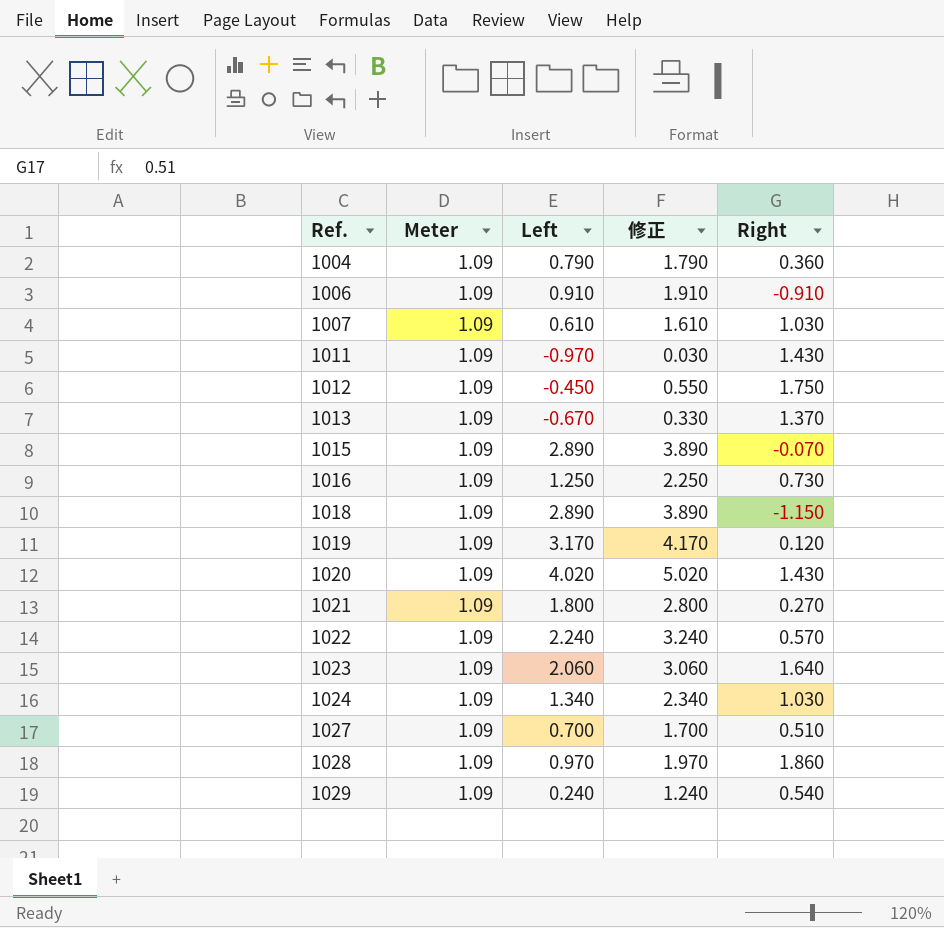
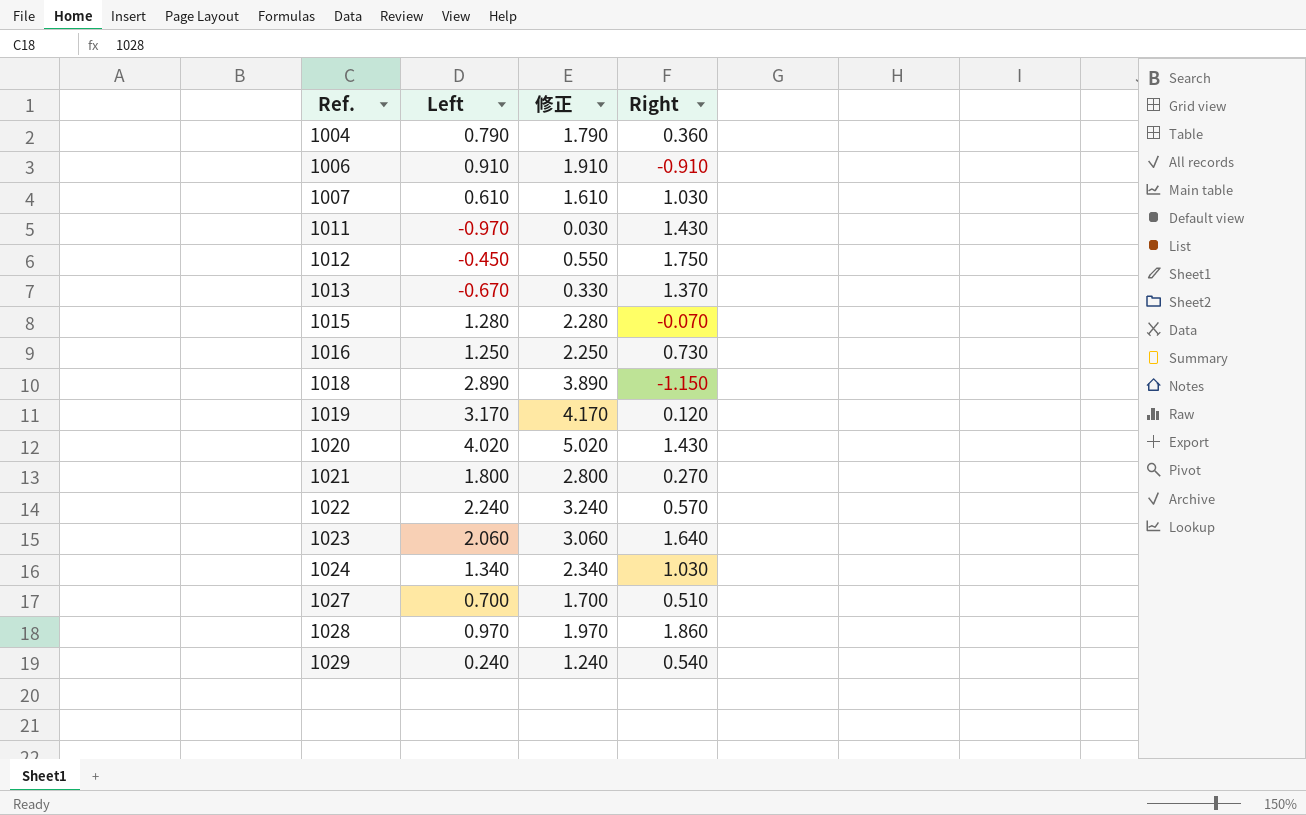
column Meter | position: 2 -> none
1015 | Left: 2.890 -> 1.280
1015 | 修正: 3.890 -> 2.280

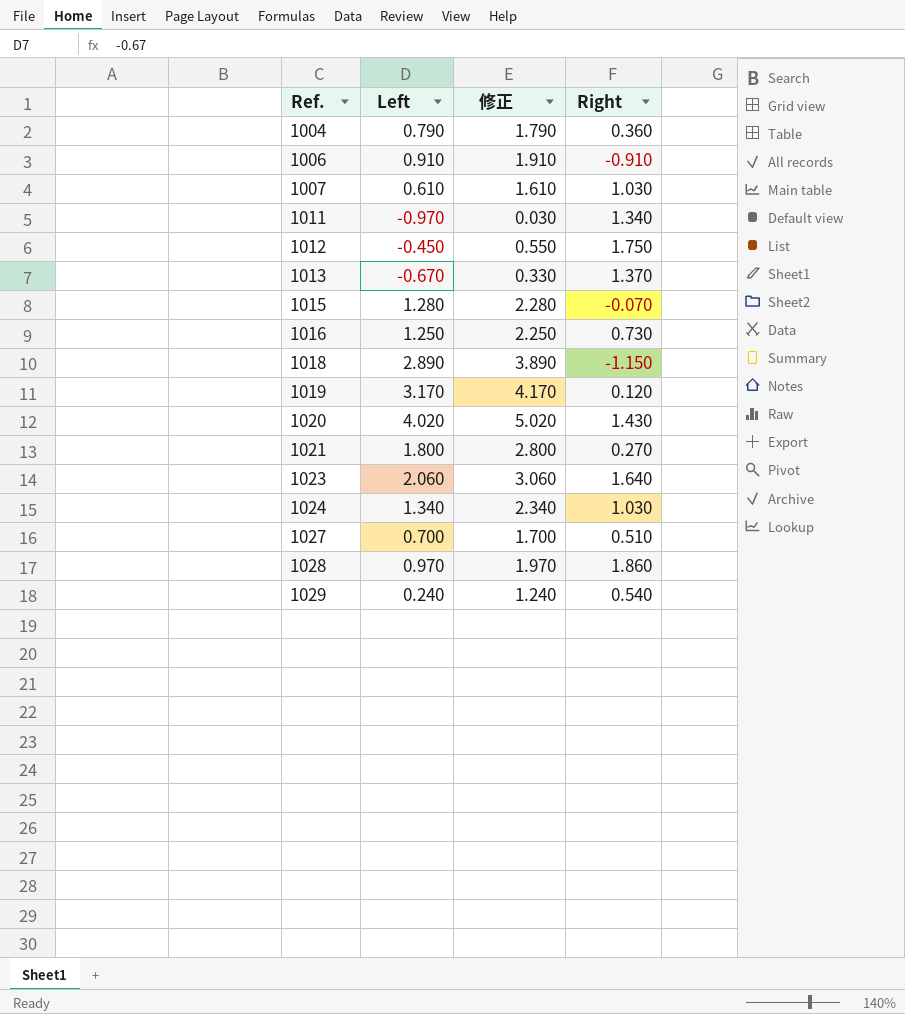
row 1022: 2.240 | 3.240 | 0.570 -> none
1011 | Right: 1.430 -> 1.340

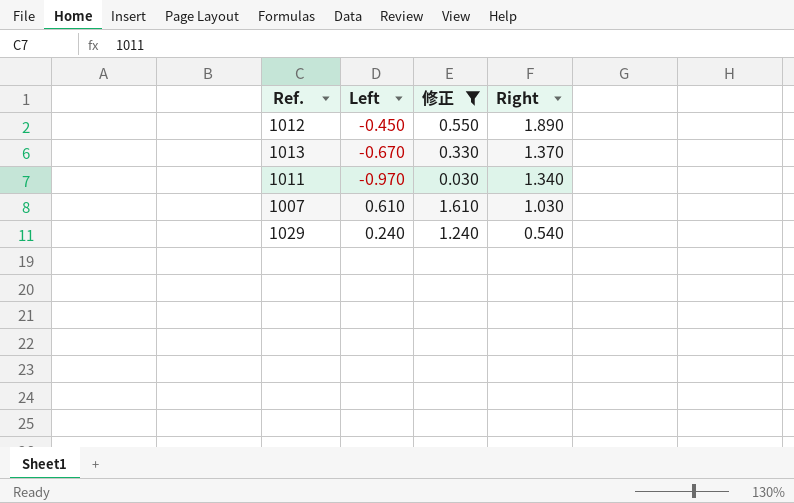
filter: none -> 修正 <= 1.610
row order: Ref. ascending -> Right descending
1012 | Right: 1.750 -> 1.890

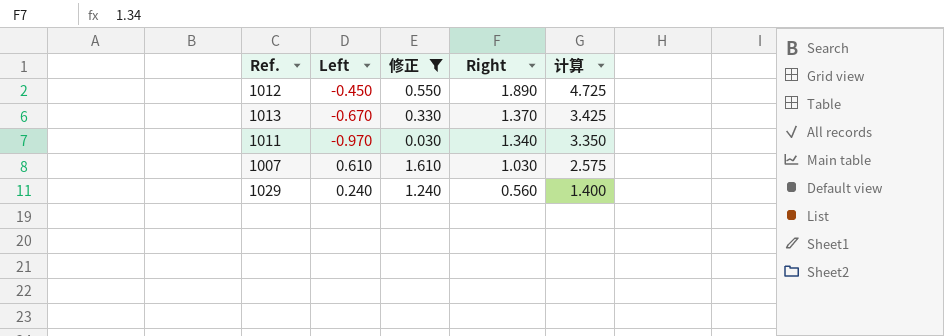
column 计算 | formula: none -> [Right] * 2.5
1029 | Right: 0.540 -> 0.560

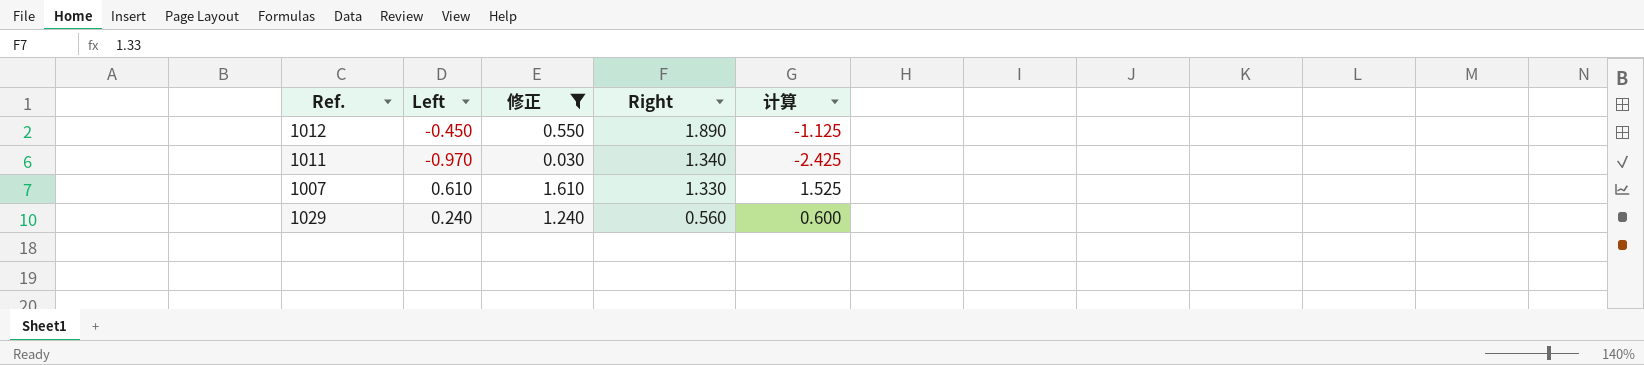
column 计算 | formula: [Right] * 2.5 -> [Left] * 2.5
row 1013: -0.670 | 0.330 | 1.370 | 3.425 -> none
1007 | Right: 1.030 -> 1.330

